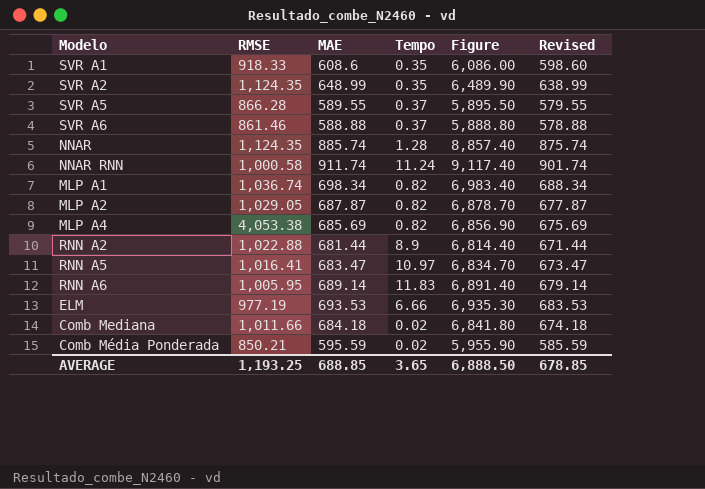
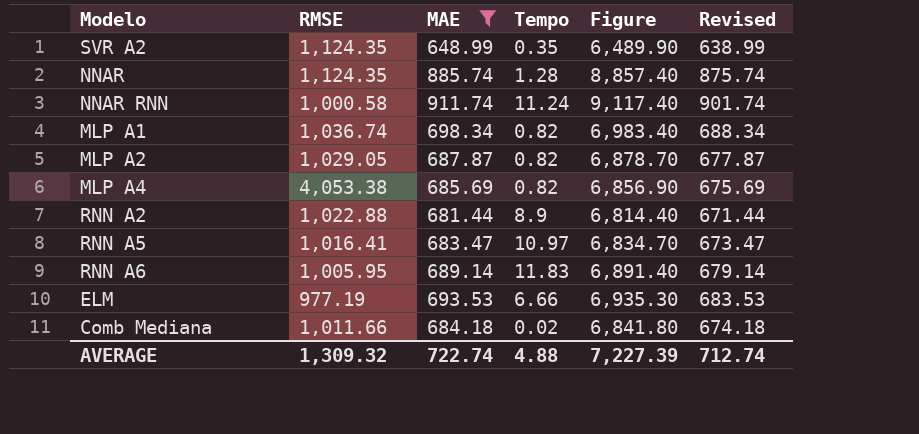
filter: none -> MAE >= 648.99
AVERAGE | RMSE: 1,193.25 -> 1,309.32
AVERAGE | MAE: 688.85 -> 722.74
AVERAGE | Tempo: 3.65 -> 4.88
AVERAGE | Figure: 6,888.50 -> 7,227.39
AVERAGE | Revised: 678.85 -> 712.74

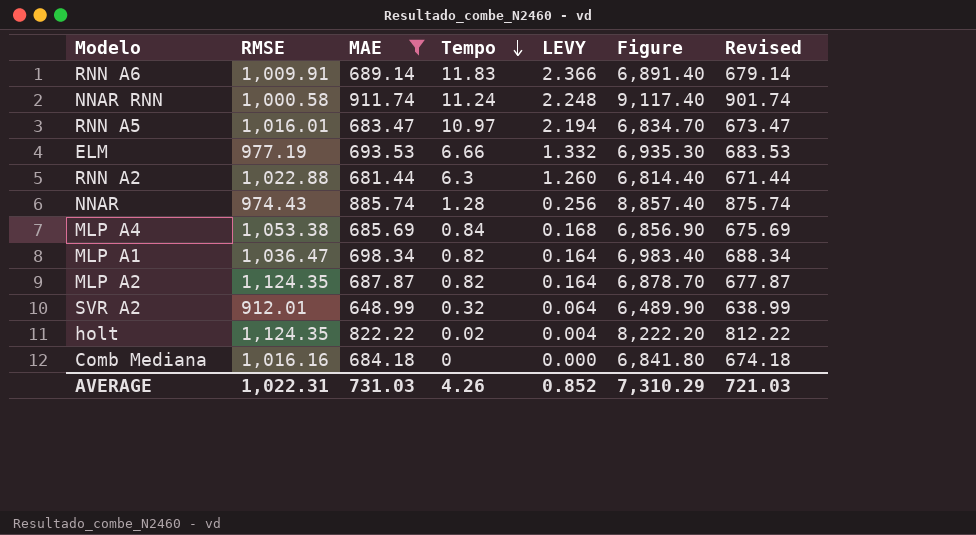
row order: none -> Tempo descending
column LEVY | formula: none -> [Tempo] * 0.2
RNN A6 | RMSE: 1,005.95 -> 1,009.91
RNN A5 | RMSE: 1,016.41 -> 1,016.01
RNN A2 | Tempo: 8.9 -> 6.3
NNAR | RMSE: 1,124.35 -> 974.43
MLP A4 | RMSE: 4,053.38 -> 1,053.38
MLP A4 | Tempo: 0.82 -> 0.84
MLP A1 | RMSE: 1,036.74 -> 1,036.47
MLP A2 | RMSE: 1,029.05 -> 1,124.35
SVR A2 | RMSE: 1,124.35 -> 912.01
SVR A2 | Tempo: 0.35 -> 0.32
row holt: none -> 1,124.35 | 822.22 | 0.02 | 0.004 | 8,222.20 | 812.22
Comb Mediana | RMSE: 1,011.66 -> 1,016.16
Comb Mediana | Tempo: 0.02 -> 0
AVERAGE | RMSE: 1,309.32 -> 1,022.31
AVERAGE | MAE: 722.74 -> 731.03
AVERAGE | Tempo: 4.88 -> 4.26
AVERAGE | Figure: 7,227.39 -> 7,310.29
AVERAGE | Revised: 712.74 -> 721.03

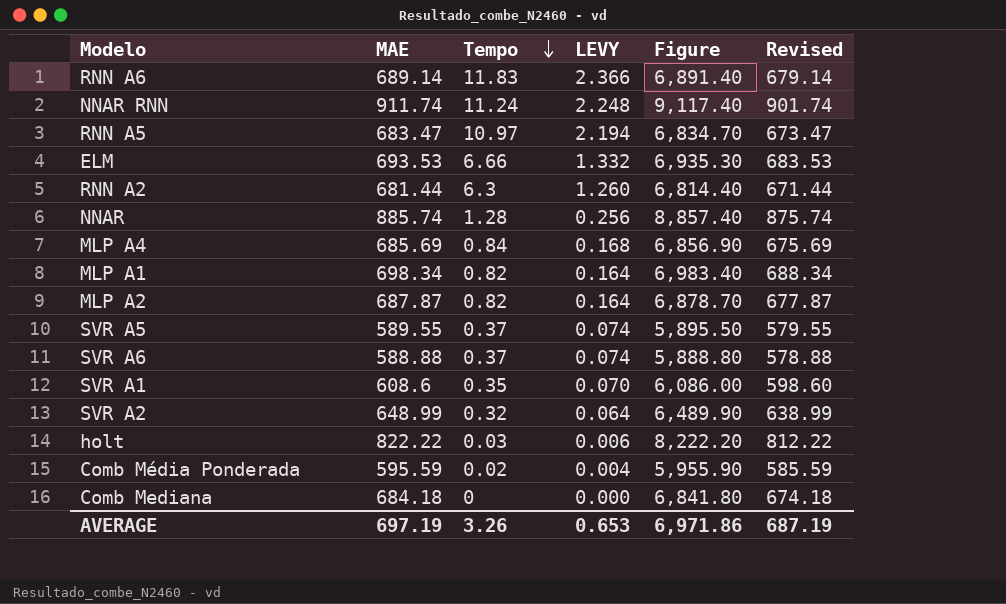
filter: MAE >= 648.99 -> none
column RMSE | position: 2 -> none
holt | Tempo: 0.02 -> 0.03
holt | LEVY: 0.004 -> 0.006
AVERAGE | MAE: 731.03 -> 697.19
AVERAGE | Tempo: 4.26 -> 3.26
AVERAGE | LEVY: 0.852 -> 0.653
AVERAGE | Figure: 7,310.29 -> 6,971.86
AVERAGE | Revised: 721.03 -> 687.19

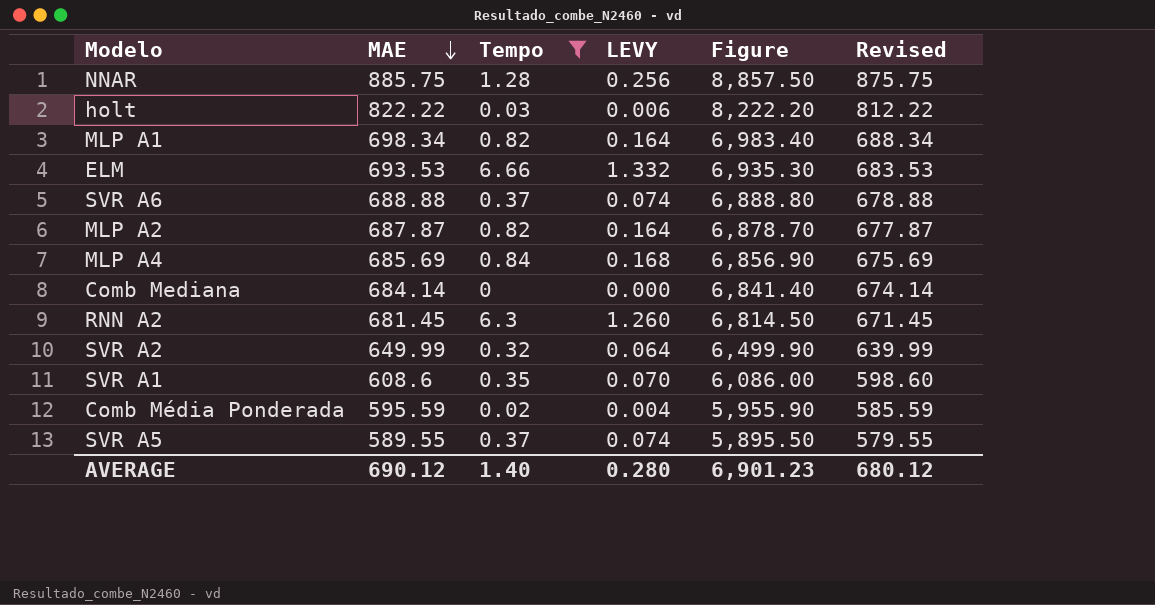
filter: none -> Tempo <= 6.66
row order: Tempo descending -> MAE descending
NNAR | MAE: 885.74 -> 885.75
NNAR | Figure: 8,857.40 -> 8,857.50
NNAR | Revised: 875.74 -> 875.75
SVR A6 | MAE: 588.88 -> 688.88
SVR A6 | Figure: 5,888.80 -> 6,888.80
SVR A6 | Revised: 578.88 -> 678.88
Comb Mediana | MAE: 684.18 -> 684.14
Comb Mediana | Figure: 6,841.80 -> 6,841.40
Comb Mediana | Revised: 674.18 -> 674.14
RNN A2 | MAE: 681.44 -> 681.45
RNN A2 | Figure: 6,814.40 -> 6,814.50
RNN A2 | Revised: 671.44 -> 671.45
SVR A2 | MAE: 648.99 -> 649.99
SVR A2 | Figure: 6,489.90 -> 6,499.90
SVR A2 | Revised: 638.99 -> 639.99
AVERAGE | MAE: 697.19 -> 690.12
AVERAGE | Tempo: 3.26 -> 1.40
AVERAGE | LEVY: 0.653 -> 0.280
AVERAGE | Figure: 6,971.86 -> 6,901.23
AVERAGE | Revised: 687.19 -> 680.12

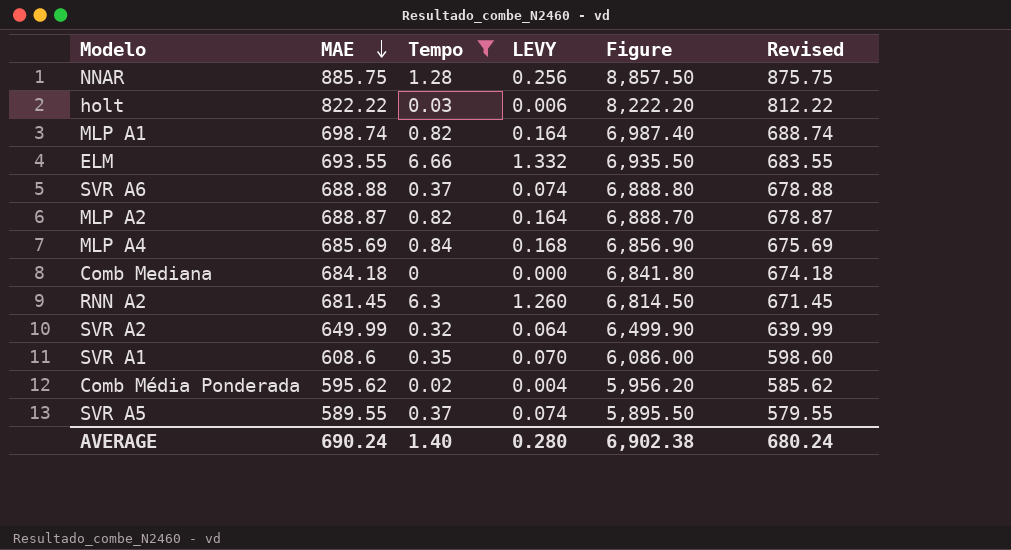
MLP A1 | MAE: 698.34 -> 698.74
MLP A1 | Figure: 6,983.40 -> 6,987.40
MLP A1 | Revised: 688.34 -> 688.74
ELM | MAE: 693.53 -> 693.55
ELM | Figure: 6,935.30 -> 6,935.50
ELM | Revised: 683.53 -> 683.55
MLP A2 | MAE: 687.87 -> 688.87
MLP A2 | Figure: 6,878.70 -> 6,888.70
MLP A2 | Revised: 677.87 -> 678.87
Comb Mediana | MAE: 684.14 -> 684.18
Comb Mediana | Figure: 6,841.40 -> 6,841.80
Comb Mediana | Revised: 674.14 -> 674.18
Comb Média Ponderada | MAE: 595.59 -> 595.62
Comb Média Ponderada | Figure: 5,955.90 -> 5,956.20
Comb Média Ponderada | Revised: 585.59 -> 585.62
AVERAGE | MAE: 690.12 -> 690.24
AVERAGE | Figure: 6,901.23 -> 6,902.38
AVERAGE | Revised: 680.12 -> 680.24

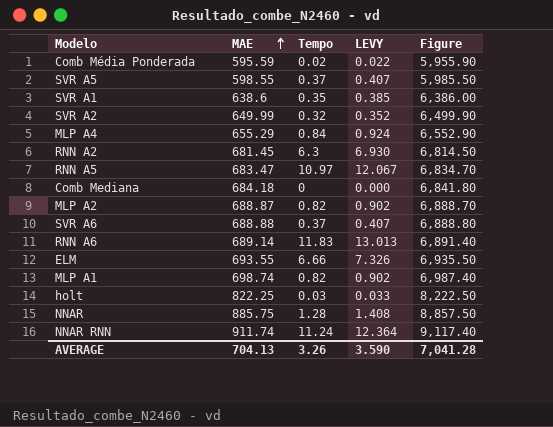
filter: Tempo <= 6.66 -> none
row order: MAE descending -> MAE ascending
column Revised | formula: [MAE] - 10 -> none
column LEVY | formula: [Tempo] * 0.2 -> [Tempo] * 1.1
Comb Média Ponderada | MAE: 595.62 -> 595.59
Comb Média Ponderada | Figure: 5,956.20 -> 5,955.90
SVR A5 | MAE: 589.55 -> 598.55
SVR A5 | Figure: 5,895.50 -> 5,985.50
SVR A1 | MAE: 608.6 -> 638.6
SVR A1 | Figure: 6,086.00 -> 6,386.00
MLP A4 | MAE: 685.69 -> 655.29
MLP A4 | Figure: 6,856.90 -> 6,552.90
holt | MAE: 822.22 -> 822.25
holt | Figure: 8,222.20 -> 8,222.50
AVERAGE | MAE: 690.24 -> 704.13
AVERAGE | Tempo: 1.40 -> 3.26
AVERAGE | LEVY: 0.280 -> 3.590
AVERAGE | Figure: 6,902.38 -> 7,041.28

